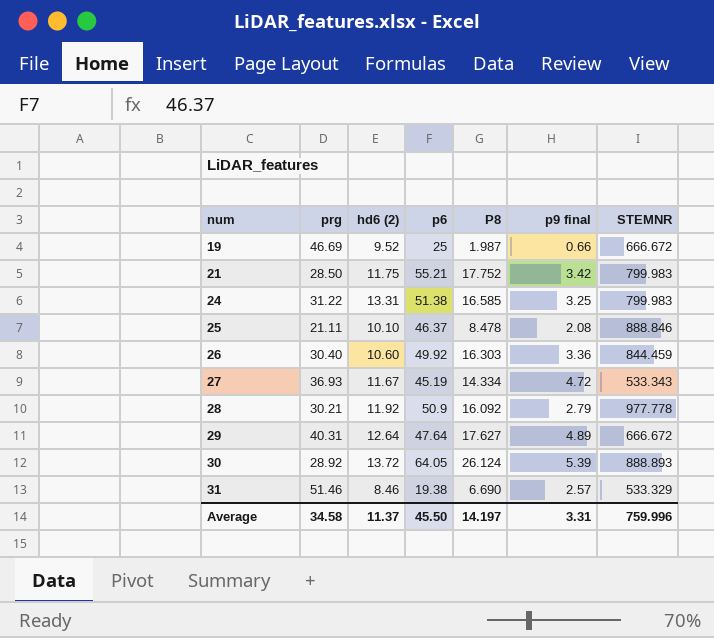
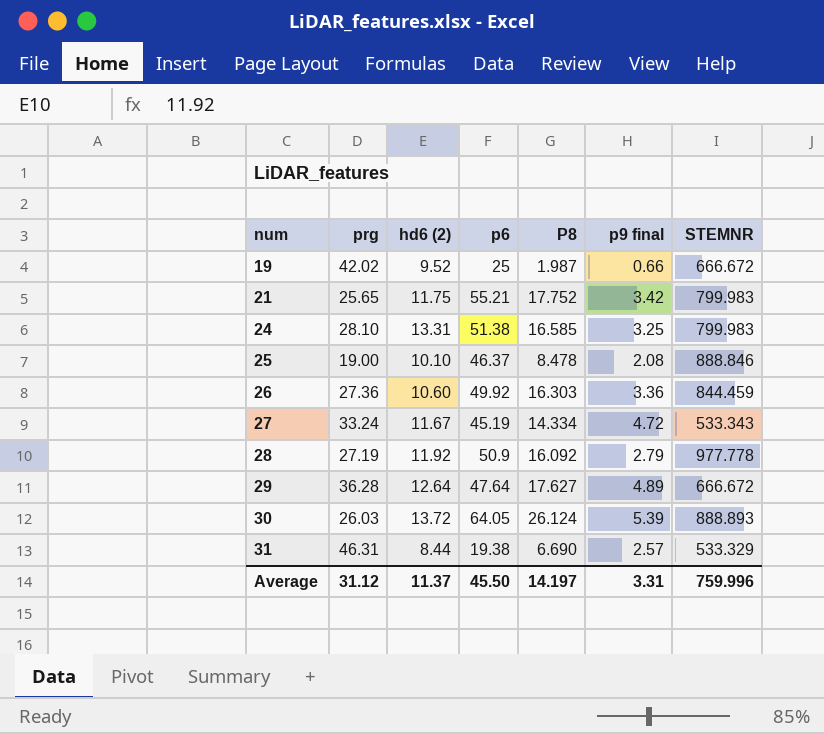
19 | prg: 46.69 -> 42.02
21 | prg: 28.50 -> 25.65
24 | prg: 31.22 -> 28.10
25 | prg: 21.11 -> 19.00
26 | prg: 30.40 -> 27.36
27 | prg: 36.93 -> 33.24
28 | prg: 30.21 -> 27.19
29 | prg: 40.31 -> 36.28
30 | prg: 28.92 -> 26.03
31 | prg: 51.46 -> 46.31
31 | hd6 (2): 8.46 -> 8.44
Average | prg: 34.58 -> 31.12

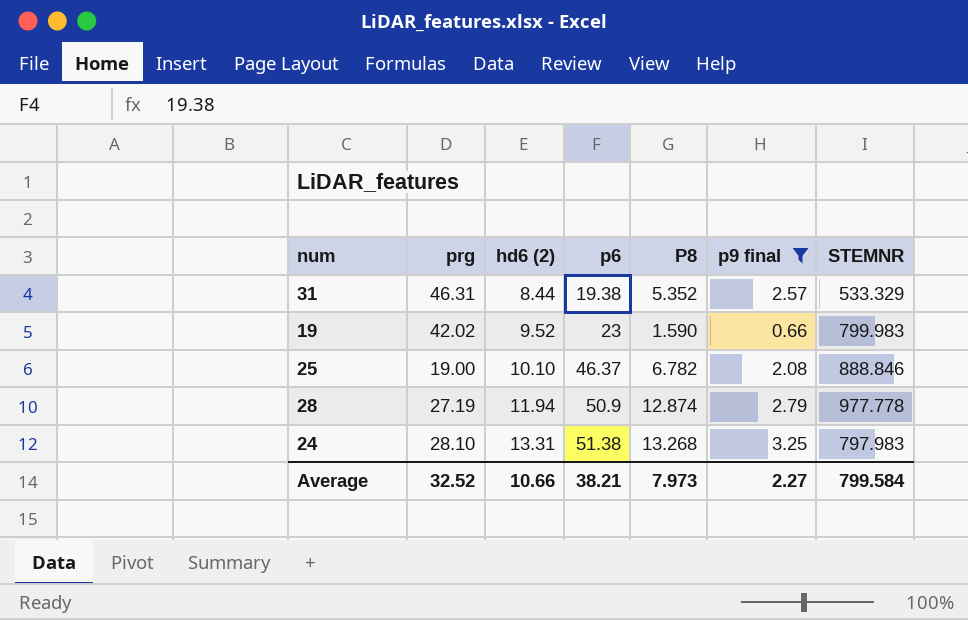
filter: none -> p9 final <= 3.25
row order: num ascending -> hd6 (2) ascending
31 | P8: 6.690 -> 5.352
19 | p6: 25 -> 23
19 | P8: 1.987 -> 1.590
19 | STEMNR: 666.672 -> 799.983
25 | P8: 8.478 -> 6.782
28 | hd6 (2): 11.92 -> 11.94
28 | P8: 16.092 -> 12.874
24 | P8: 16.585 -> 13.268
24 | STEMNR: 799.983 -> 797.983
Average | prg: 31.12 -> 32.52
Average | hd6 (2): 11.37 -> 10.66
Average | p6: 45.50 -> 38.21
Average | P8: 14.197 -> 7.973
Average | p9 final: 3.31 -> 2.27
Average | STEMNR: 759.996 -> 799.584

